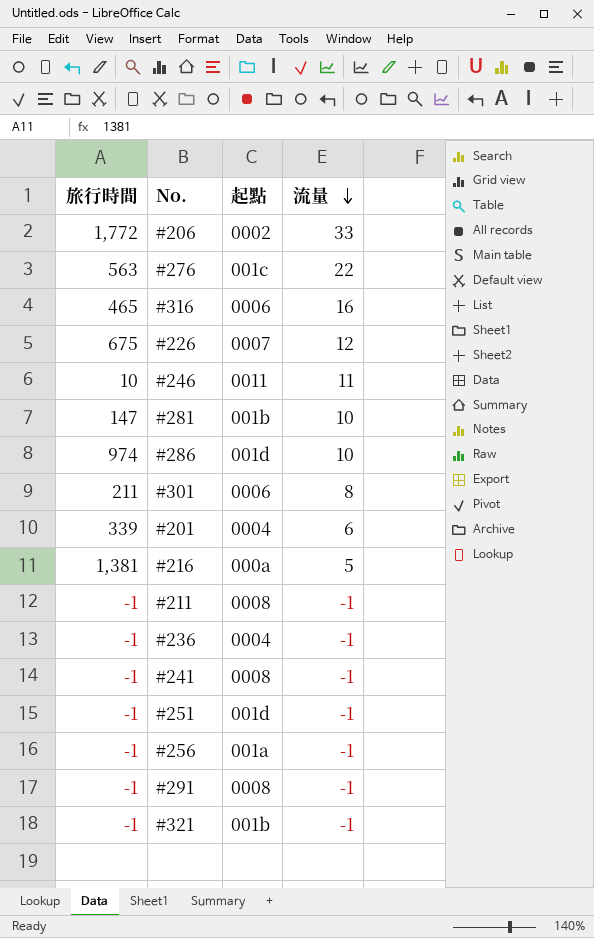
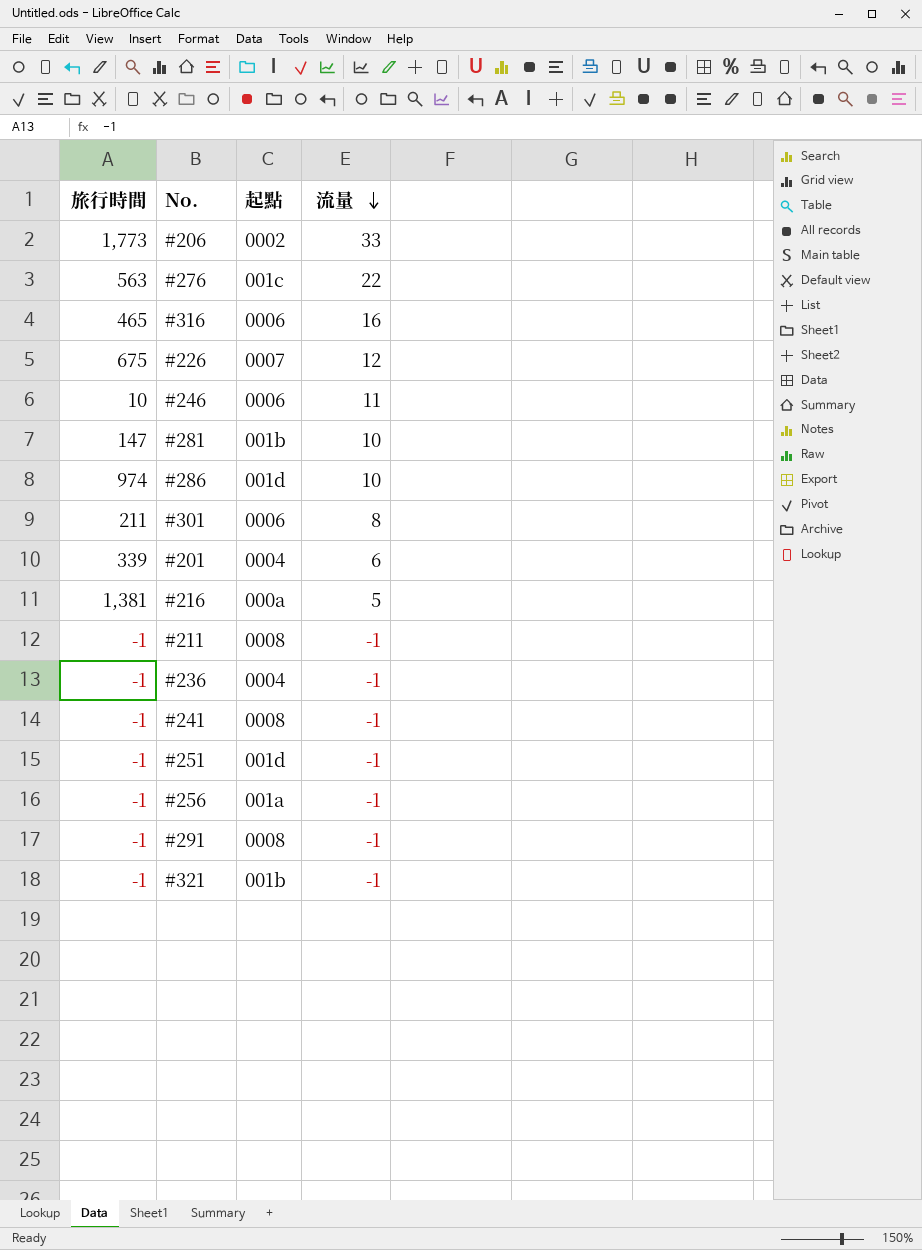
#206 | 旅行時間: 1,772 -> 1,773
#246 | 起點: 0011 -> 0006

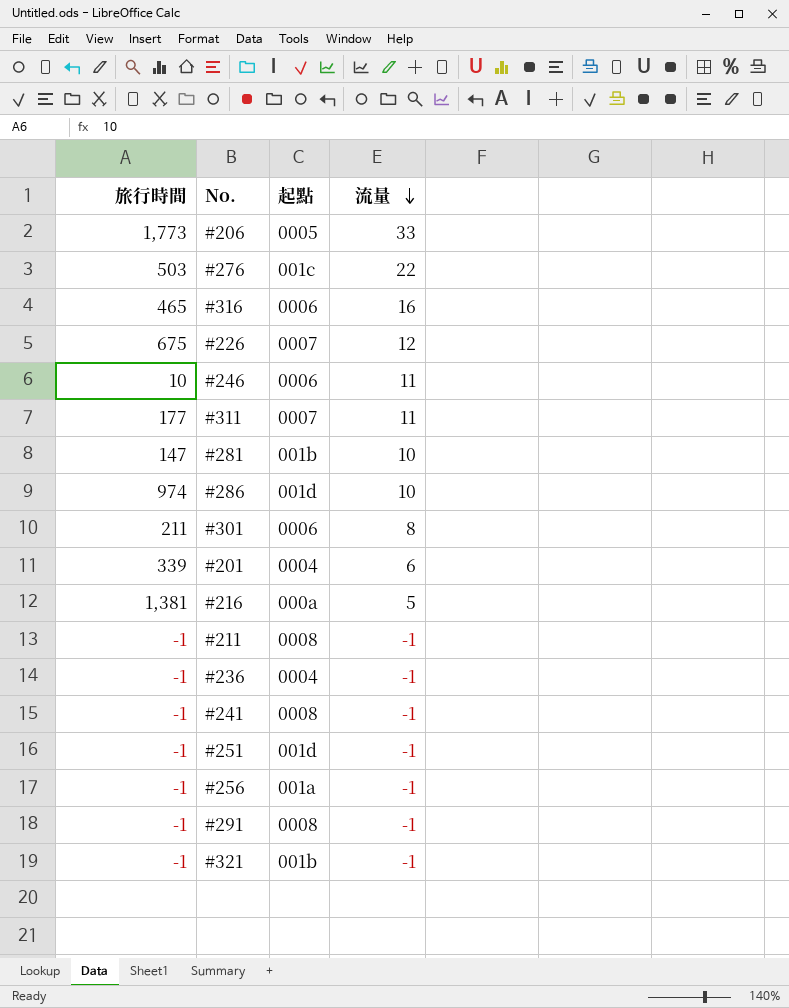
#206 | 起點: 0002 -> 0005
#276 | 旅行時間: 563 -> 503
row #311: none -> 177 | 0007 | 11

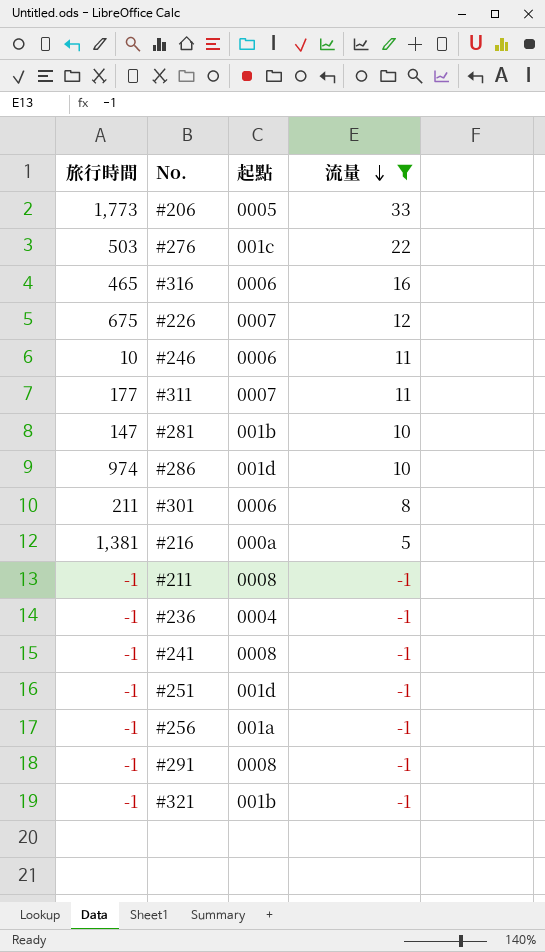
filter: none -> 流量 != 6

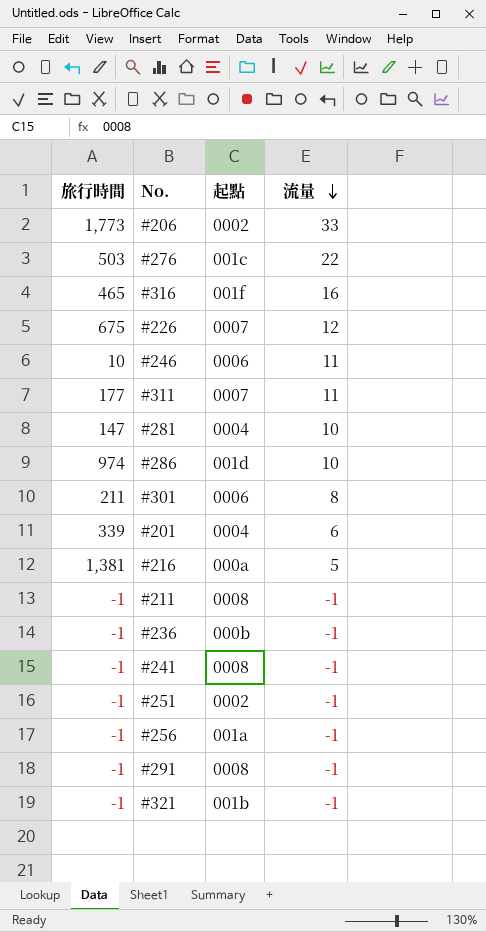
filter: 流量 != 6 -> none
#206 | 起點: 0005 -> 0002
#316 | 起點: 0006 -> 001f
#281 | 起點: 001b -> 0004
#236 | 起點: 0004 -> 000b
#251 | 起點: 001d -> 0002

